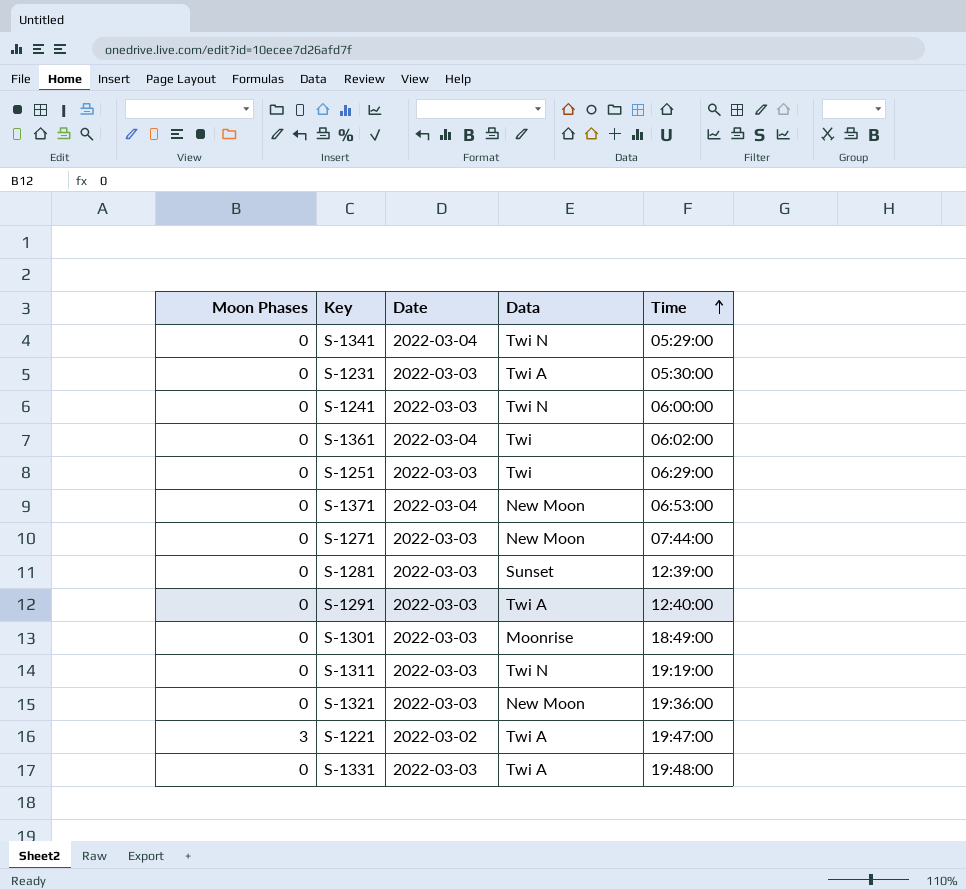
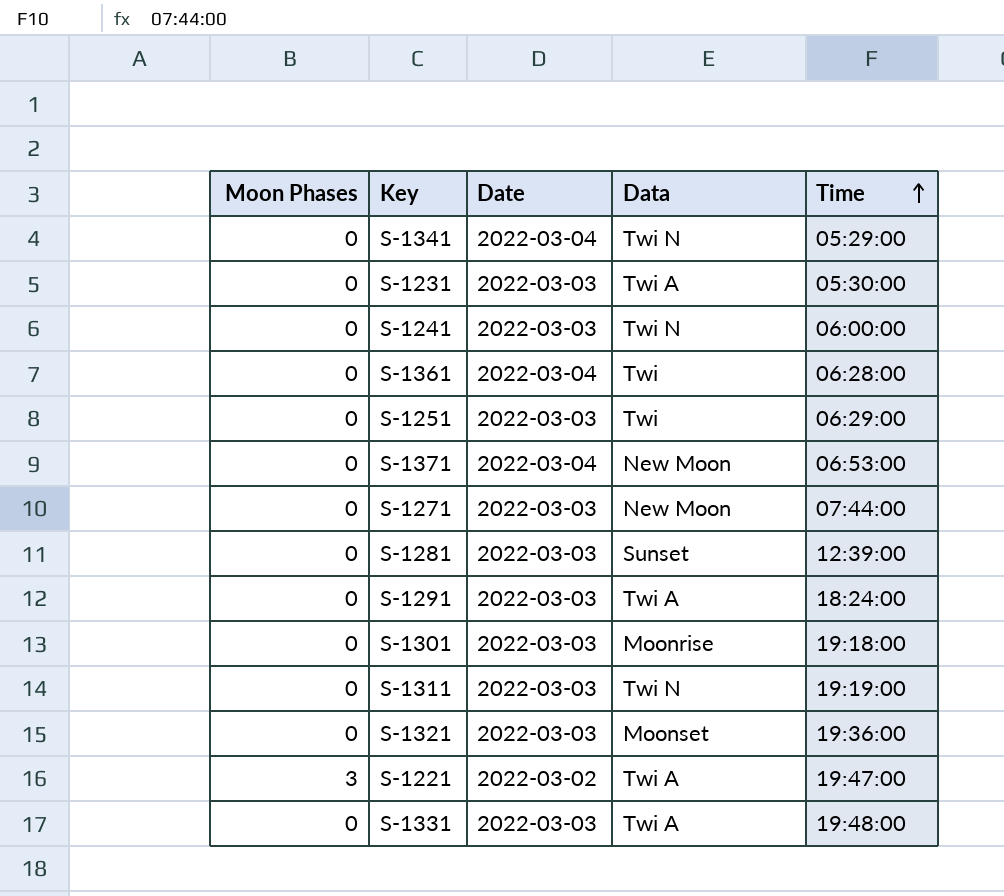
S-1361 | Time: 06:02:00 -> 06:28:00
S-1291 | Time: 12:40:00 -> 18:24:00
S-1301 | Time: 18:49:00 -> 19:18:00
S-1321 | Data: New Moon -> Moonset

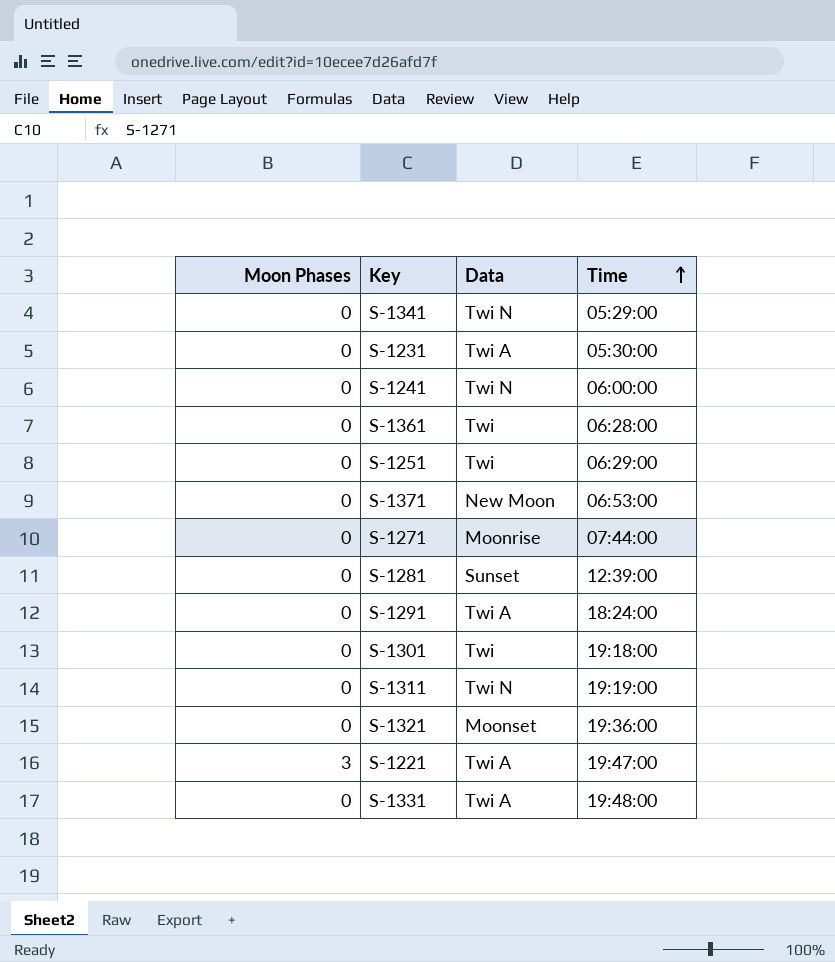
column Date | position: 3 -> none
S-1271 | Data: New Moon -> Moonrise
S-1301 | Data: Moonrise -> Twi

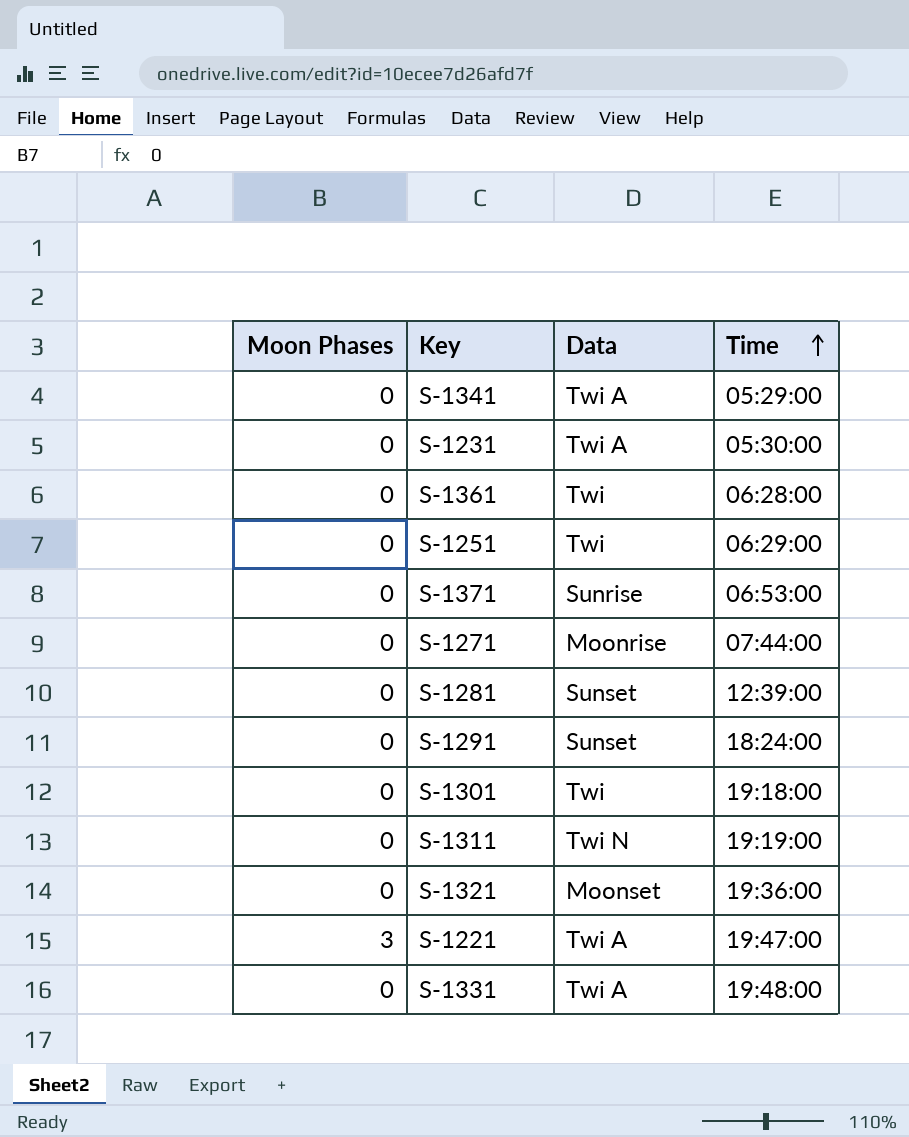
row S-1241: 0 | Twi N | 06:00:00 -> none
S-1341 | Data: Twi N -> Twi A
S-1371 | Data: New Moon -> Sunrise
S-1291 | Data: Twi A -> Sunset

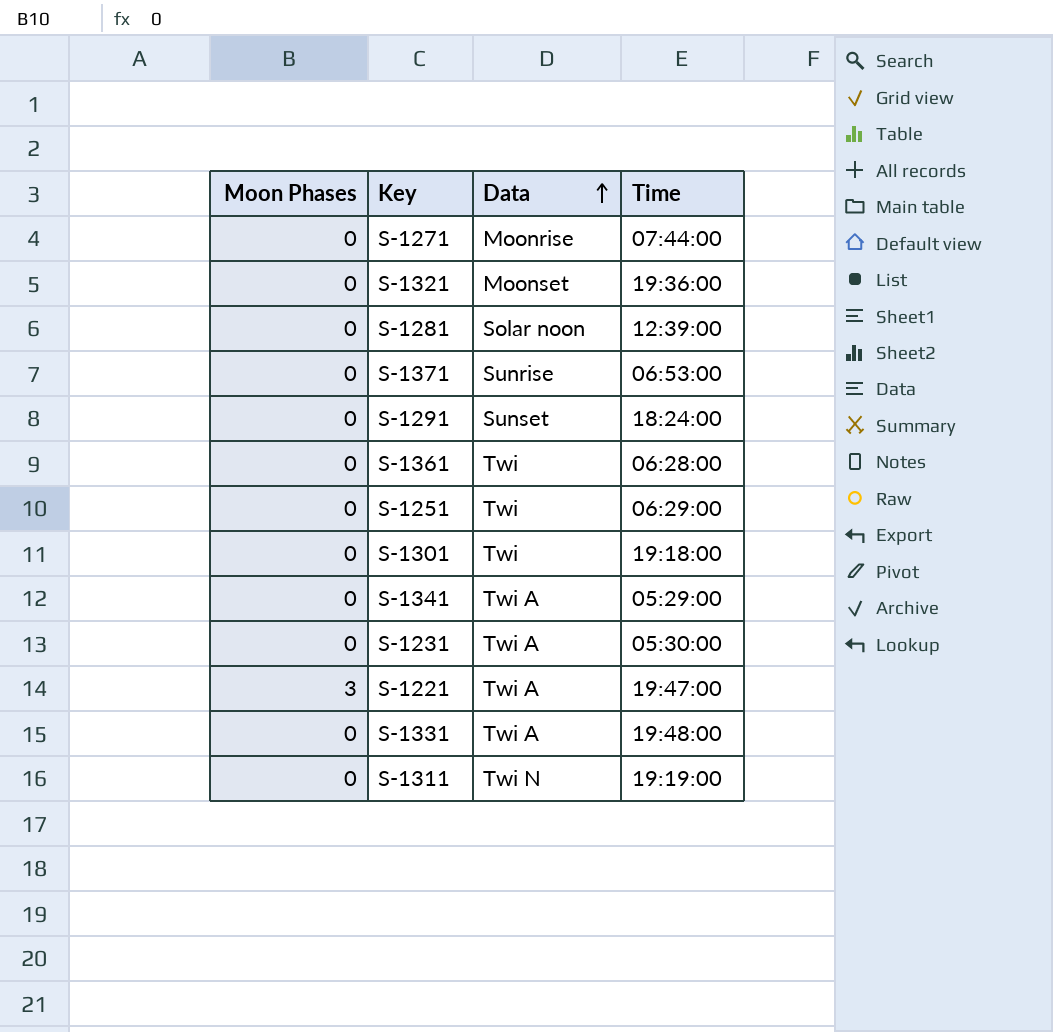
row order: Time ascending -> Data ascending
S-1281 | Data: Sunset -> Solar noon

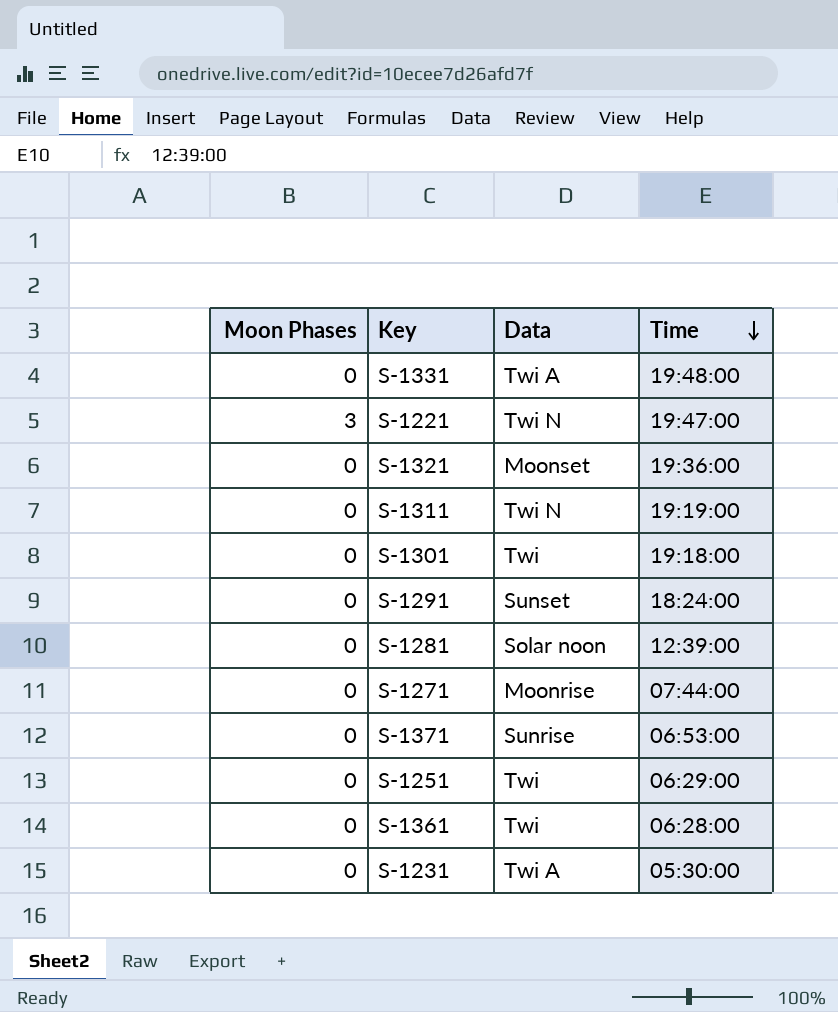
row order: Data ascending -> Time descending
row S-1341: 0 | Twi A | 05:29:00 -> none
S-1221 | Data: Twi A -> Twi N

